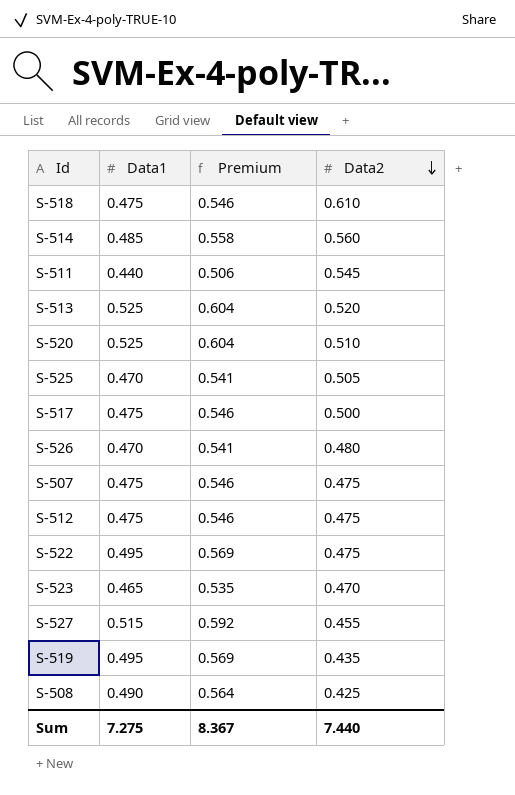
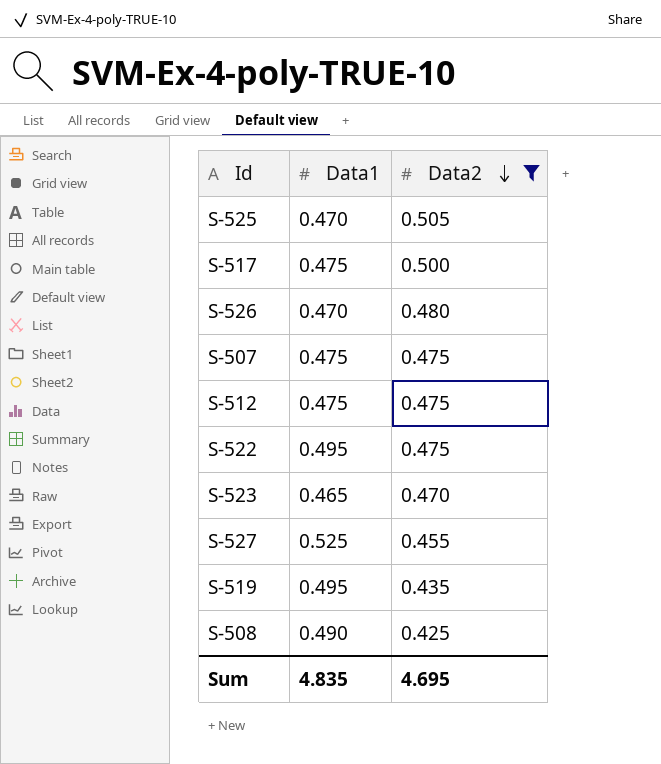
filter: none -> Data2 <= 0.505
column Premium | formula: [Data1] * 1.15 -> none
S-527 | Data1: 0.515 -> 0.525
Sum | Data1: 7.275 -> 4.835
Sum | Data2: 7.440 -> 4.695

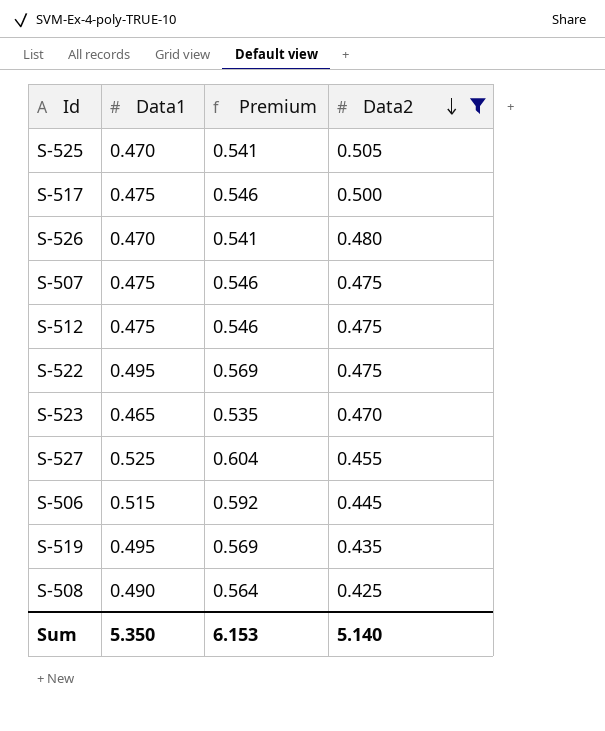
column Premium | formula: none -> [Data1] * 1.15
row S-506: none -> 0.515 | 0.592 | 0.445
Sum | Data1: 4.835 -> 5.350
Sum | Data2: 4.695 -> 5.140

